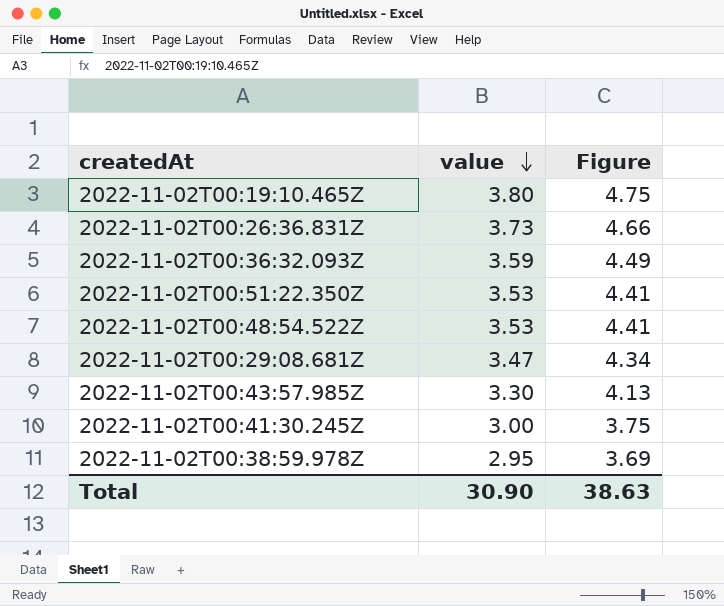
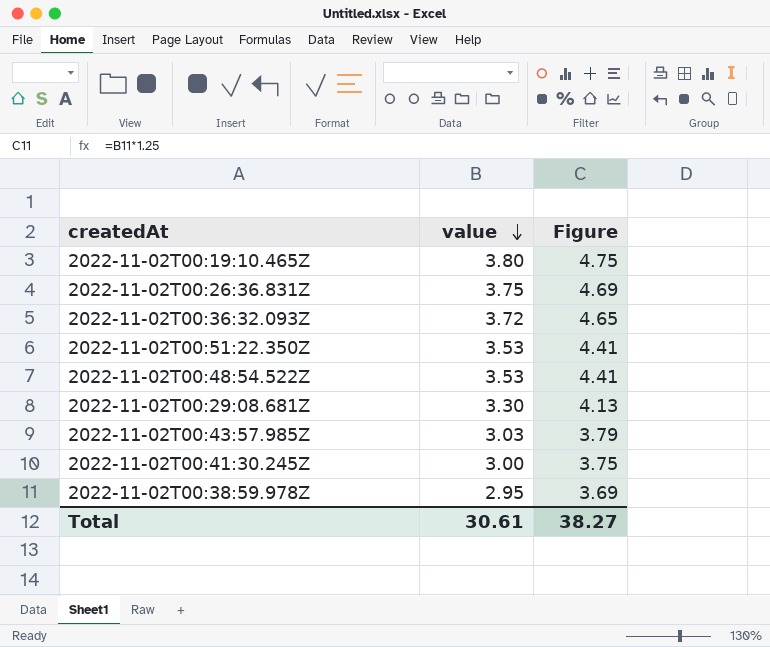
2022-11-02T00:26:36.831Z | value: 3.73 -> 3.75
2022-11-02T00:26:36.831Z | Figure: 4.66 -> 4.69
2022-11-02T00:36:32.093Z | value: 3.59 -> 3.72
2022-11-02T00:36:32.093Z | Figure: 4.49 -> 4.65
2022-11-02T00:29:08.681Z | value: 3.47 -> 3.30
2022-11-02T00:29:08.681Z | Figure: 4.34 -> 4.13
2022-11-02T00:43:57.985Z | value: 3.30 -> 3.03
2022-11-02T00:43:57.985Z | Figure: 4.13 -> 3.79
Total | value: 30.90 -> 30.61
Total | Figure: 38.63 -> 38.27

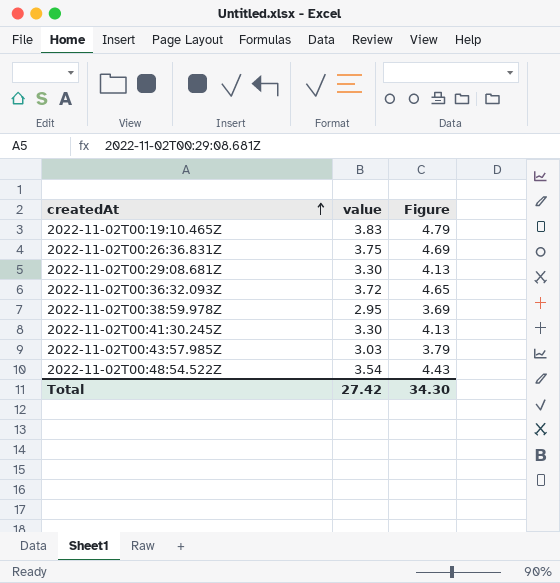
row order: value descending -> createdAt ascending
row 2022-11-02T00:51:22.350Z: 3.53 | 4.41 -> none
2022-11-02T00:19:10.465Z | value: 3.80 -> 3.83
2022-11-02T00:19:10.465Z | Figure: 4.75 -> 4.79
2022-11-02T00:41:30.245Z | value: 3.00 -> 3.30
2022-11-02T00:41:30.245Z | Figure: 3.75 -> 4.13
2022-11-02T00:48:54.522Z | value: 3.53 -> 3.54
2022-11-02T00:48:54.522Z | Figure: 4.41 -> 4.43
Total | value: 30.61 -> 27.42
Total | Figure: 38.27 -> 34.30

